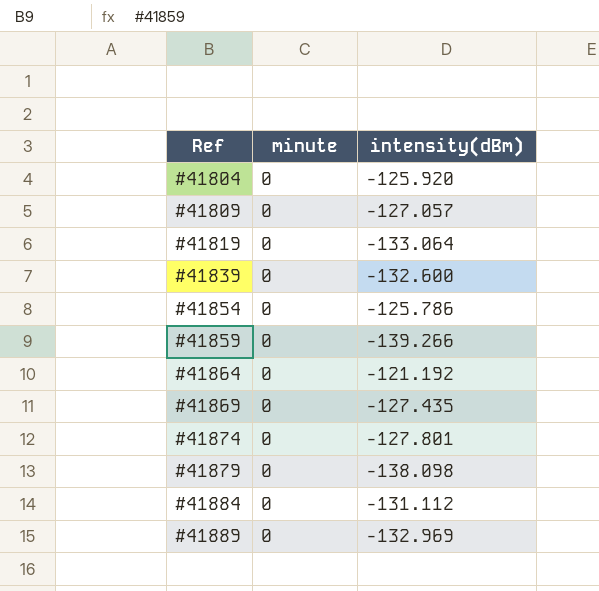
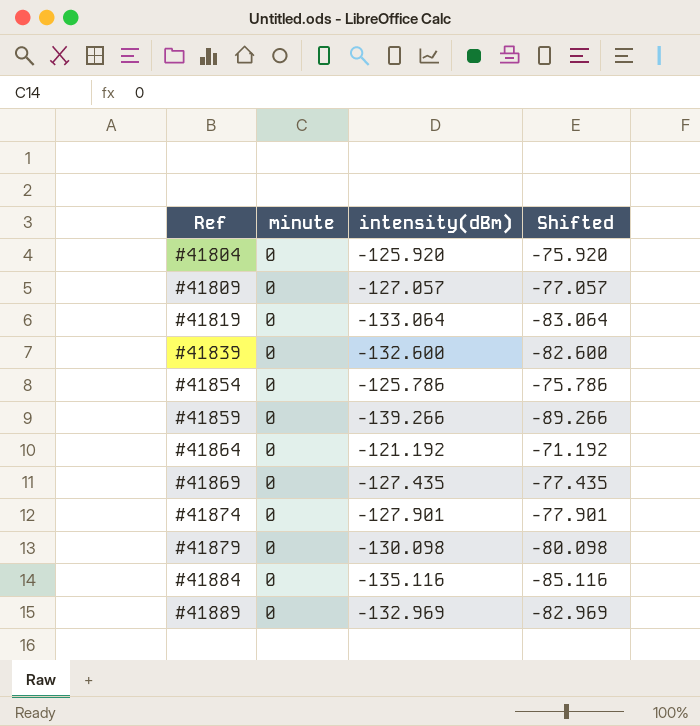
column Shifted | formula: none -> [intensity(dBm)] + 50
#41874 | intensity(dBm): -127.801 -> -127.901
#41879 | intensity(dBm): -138.098 -> -130.098
#41884 | intensity(dBm): -131.112 -> -135.116

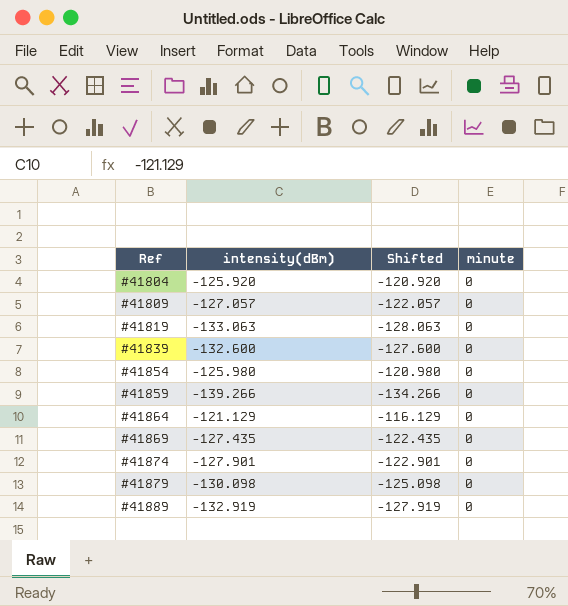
column Shifted | formula: [intensity(dBm)] + 50 -> [intensity(dBm)] + 5
column minute | position: 2 -> 4
row #41884: 0 | -135.116 | -85.116 -> none
#41819 | intensity(dBm): -133.064 -> -133.063
#41854 | intensity(dBm): -125.786 -> -125.980
#41864 | intensity(dBm): -121.192 -> -121.129
#41889 | intensity(dBm): -132.969 -> -132.919

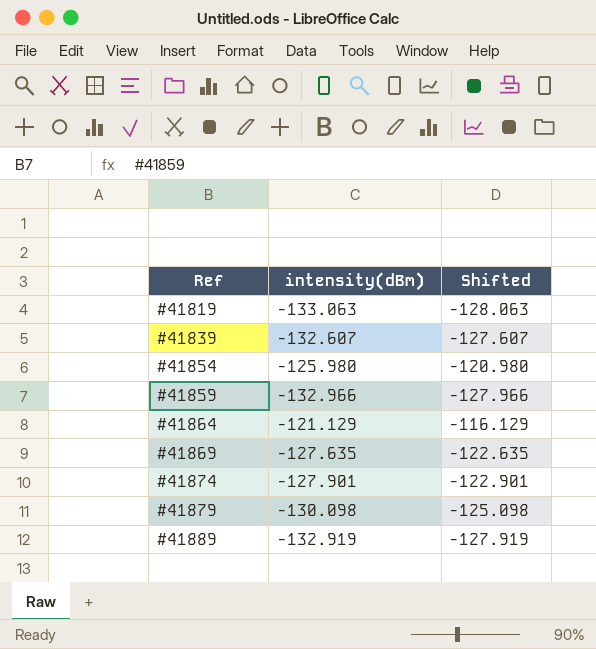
column minute | position: 4 -> none
row #41804: -125.920 | -120.920 | 0 -> none
row #41809: -127.057 | -122.057 | 0 -> none
#41839 | intensity(dBm): -132.600 -> -132.607
#41839 | Shifted: -127.600 -> -127.607
#41859 | intensity(dBm): -139.266 -> -132.966
#41859 | Shifted: -134.266 -> -127.966
#41869 | intensity(dBm): -127.435 -> -127.635
#41869 | Shifted: -122.435 -> -122.635

